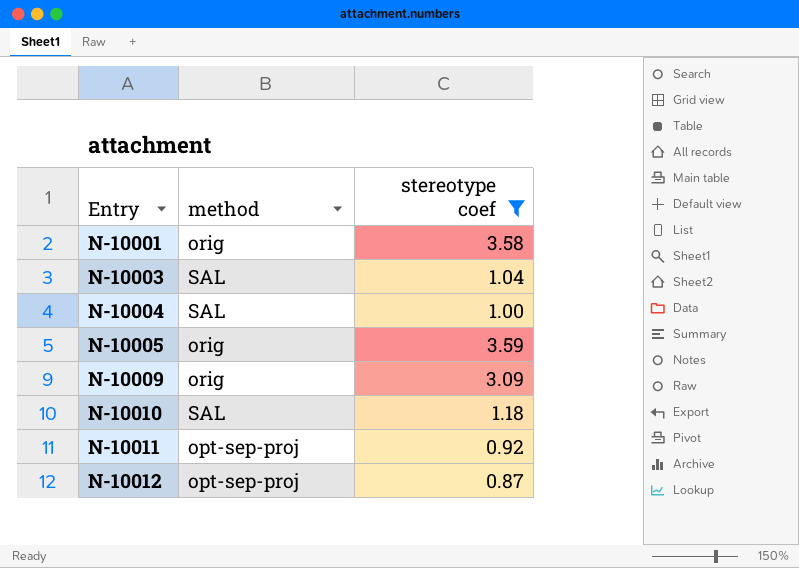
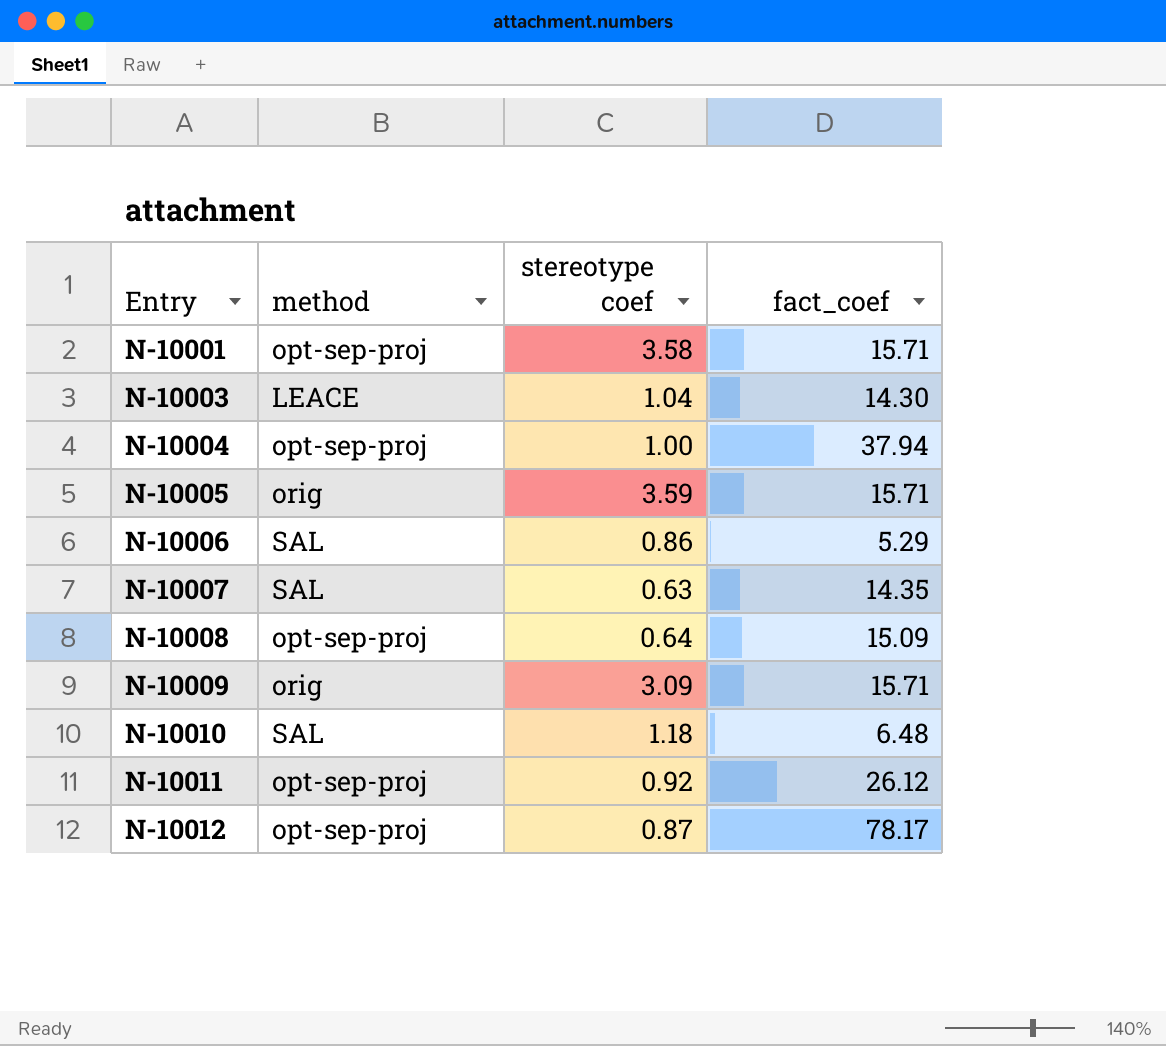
filter: stereotype coef >= 0.87 -> none
column fact_coef | position: none -> 4
N-10001 | method: orig -> opt-sep-proj
N-10003 | method: SAL -> LEACE
N-10004 | method: SAL -> opt-sep-proj

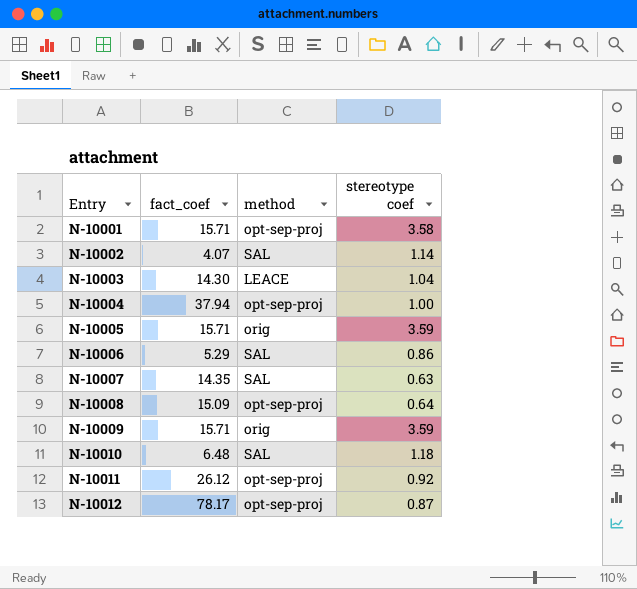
column fact_coef | position: 4 -> 2
row N-10002: none -> 4.07 | SAL | 1.14
N-10009 | stereotype coef: 3.09 -> 3.59

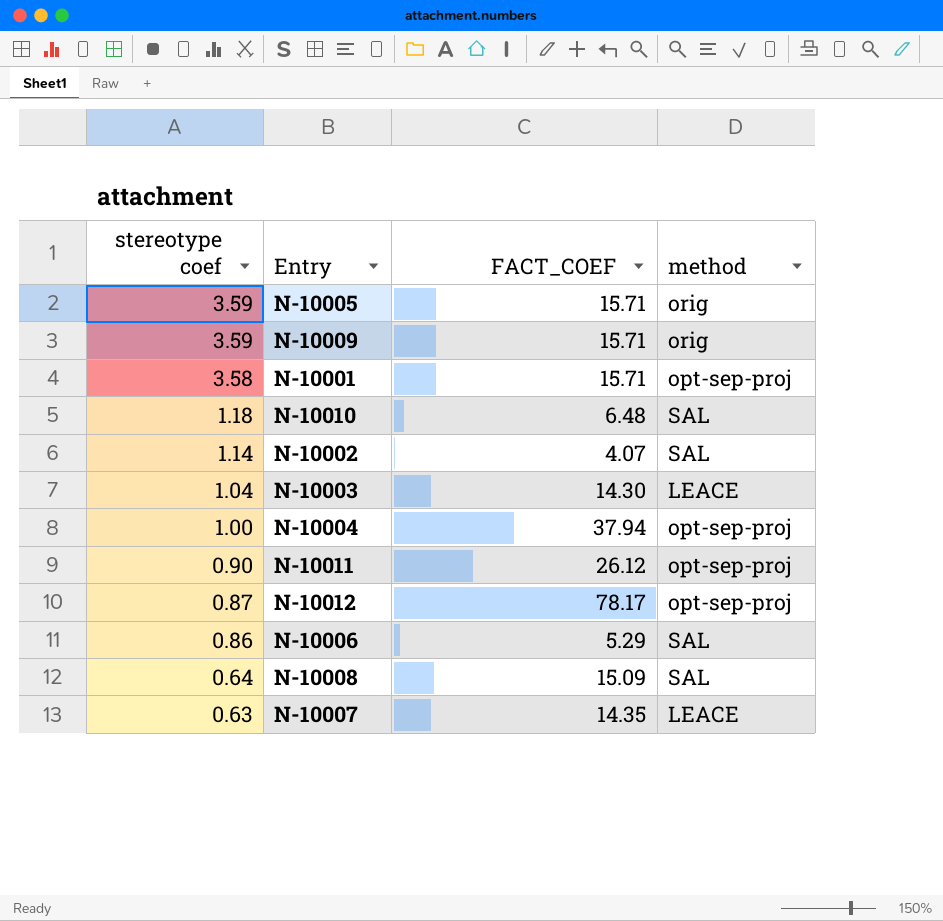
row order: Entry ascending -> stereotype coef descending
column stereotype coef | position: 4 -> 1
column name: fact_coef -> FACT_COEF
N-10011 | stereotype coef: 0.92 -> 0.90
N-10008 | method: opt-sep-proj -> SAL
N-10007 | method: SAL -> LEACE

